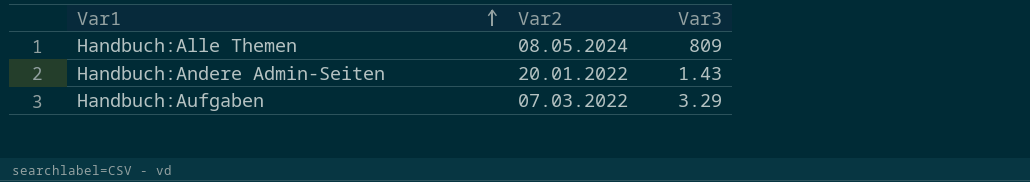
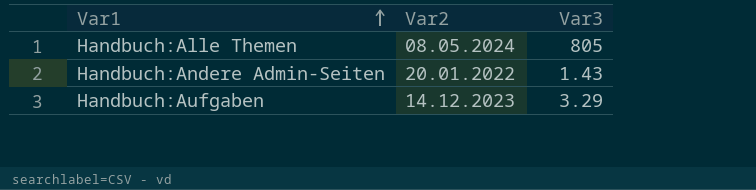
Handbuch:Alle Themen | Var3: 809 -> 805
Handbuch:Aufgaben | Var2: 07.03.2022 -> 14.12.2023

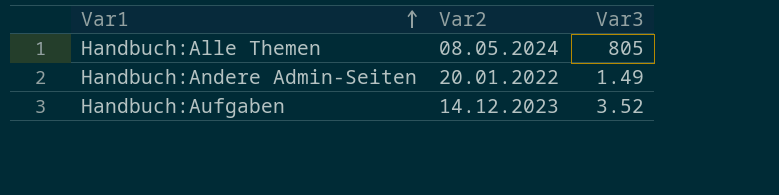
Handbuch:Andere Admin-Seiten | Var3: 1.43 -> 1.49
Handbuch:Aufgaben | Var3: 3.29 -> 3.52

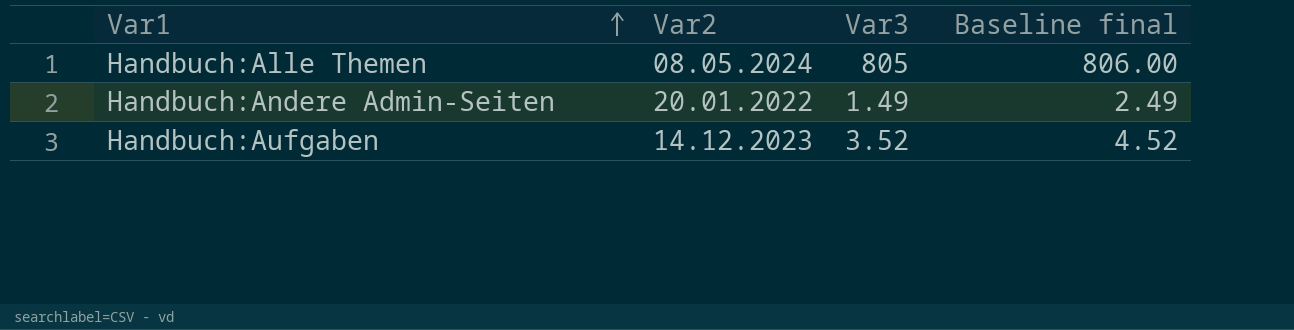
column Baseline final | formula: none -> [Var3] + 1

